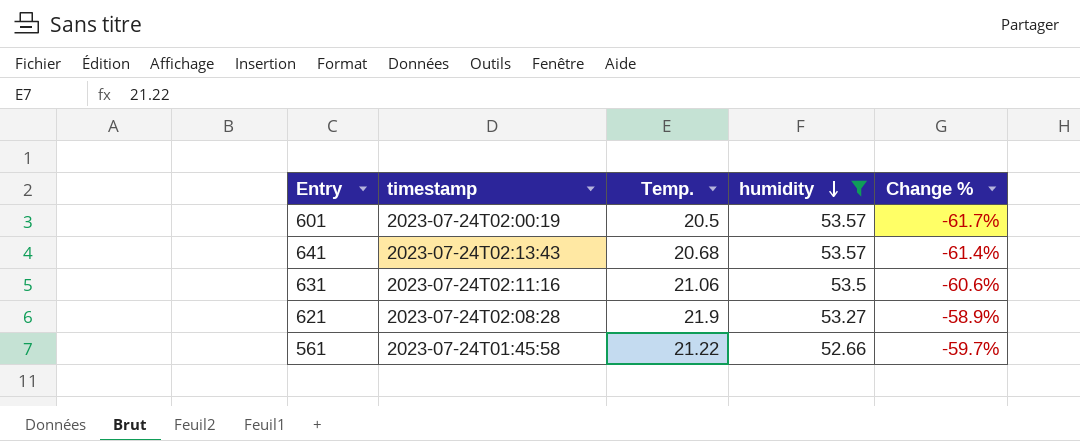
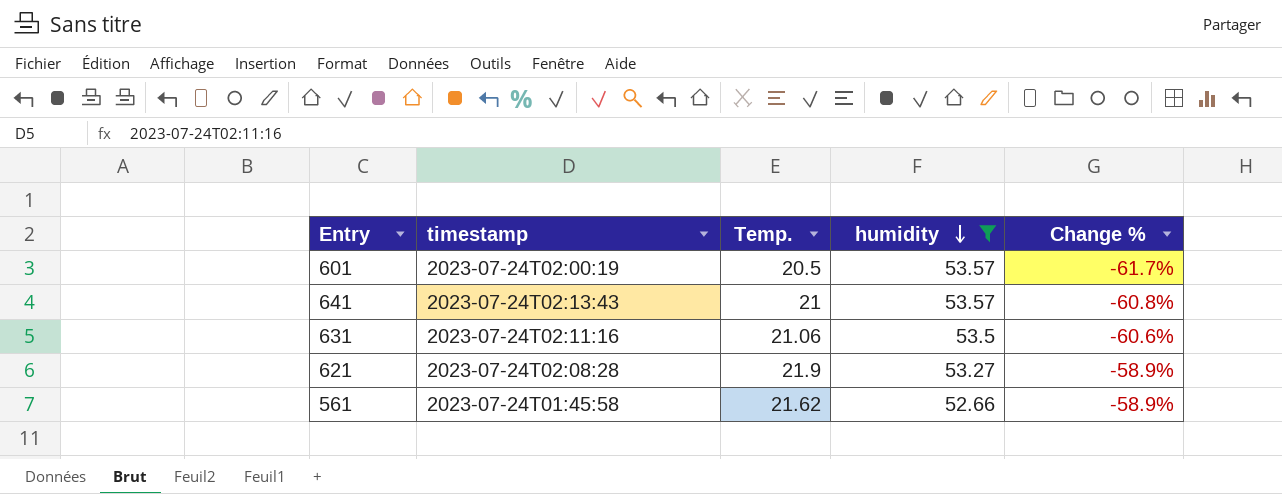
641 | Temp.: 20.68 -> 21
641 | Change %: -61.4% -> -60.8%
561 | Temp.: 21.22 -> 21.62
561 | Change %: -59.7% -> -58.9%

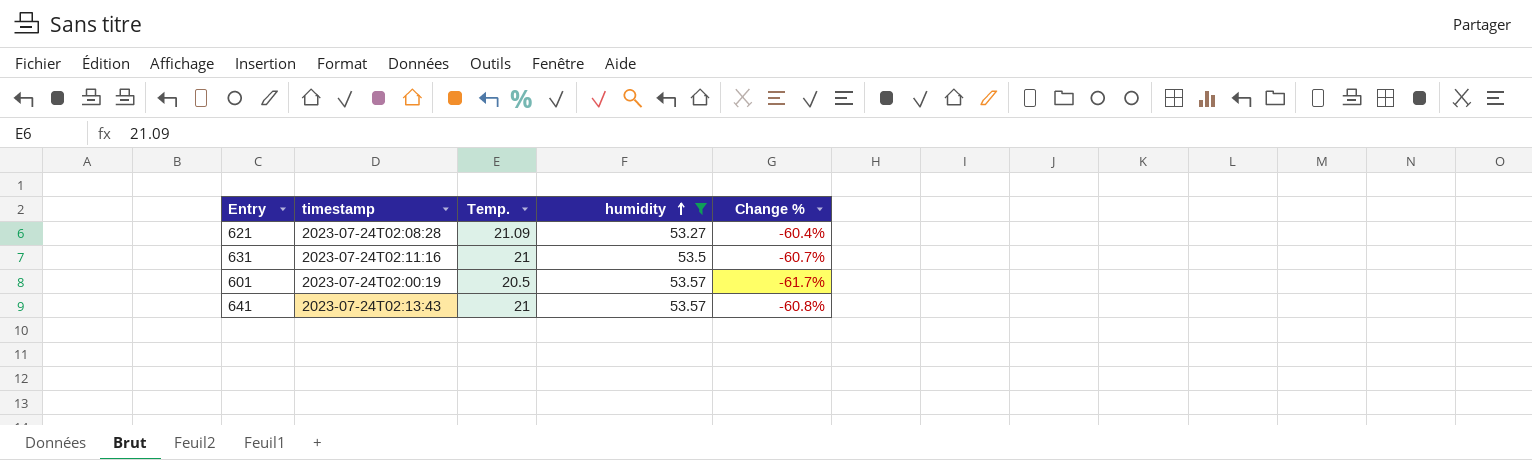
row order: humidity descending -> humidity ascending
row 561: 2023-07-24T01:45:58 | 21.62 | 52.66 | -58.9% -> none
621 | Temp.: 21.9 -> 21.09
621 | Change %: -58.9% -> -60.4%
631 | Temp.: 21.06 -> 21
631 | Change %: -60.6% -> -60.7%

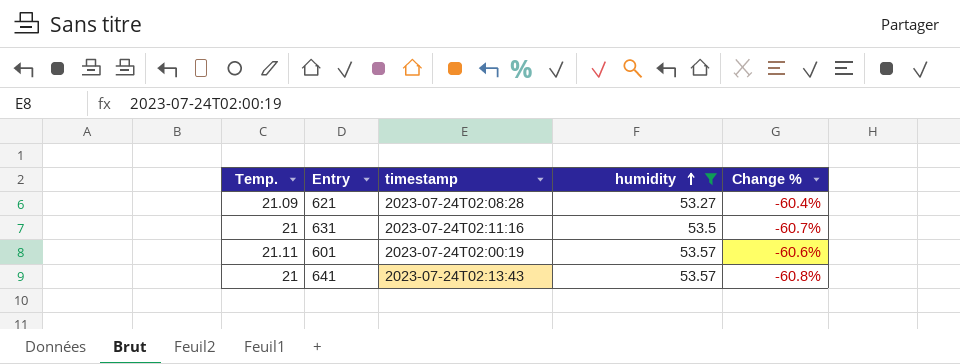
column Temp. | position: 3 -> 1
601 | Temp.: 20.5 -> 21.11
601 | Change %: -61.7% -> -60.6%

